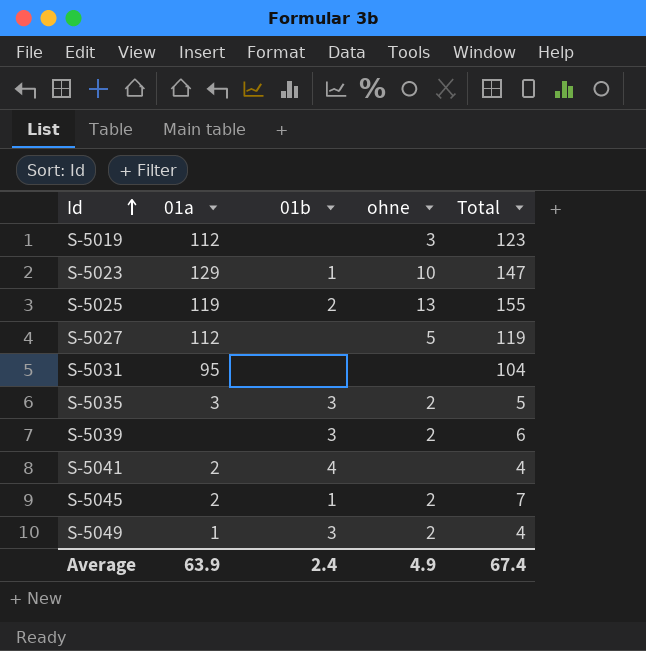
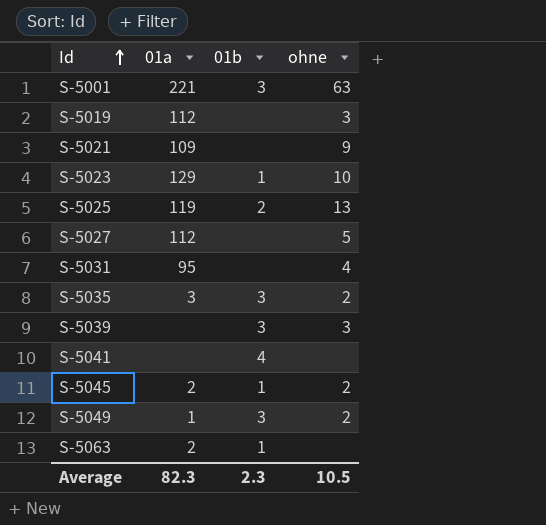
column Total | position: 5 -> none
row S-5001: none -> 221 | 3 | 63
row S-5021: none -> 109 | none | 9
S-5031 | ohne: none -> 4
S-5039 | ohne: 2 -> 3
S-5041 | 01a: 2 -> none
row S-5063: none -> 2 | 1 | none
Average | 01a: 63.9 -> 82.3
Average | 01b: 2.4 -> 2.3
Average | ohne: 4.9 -> 10.5

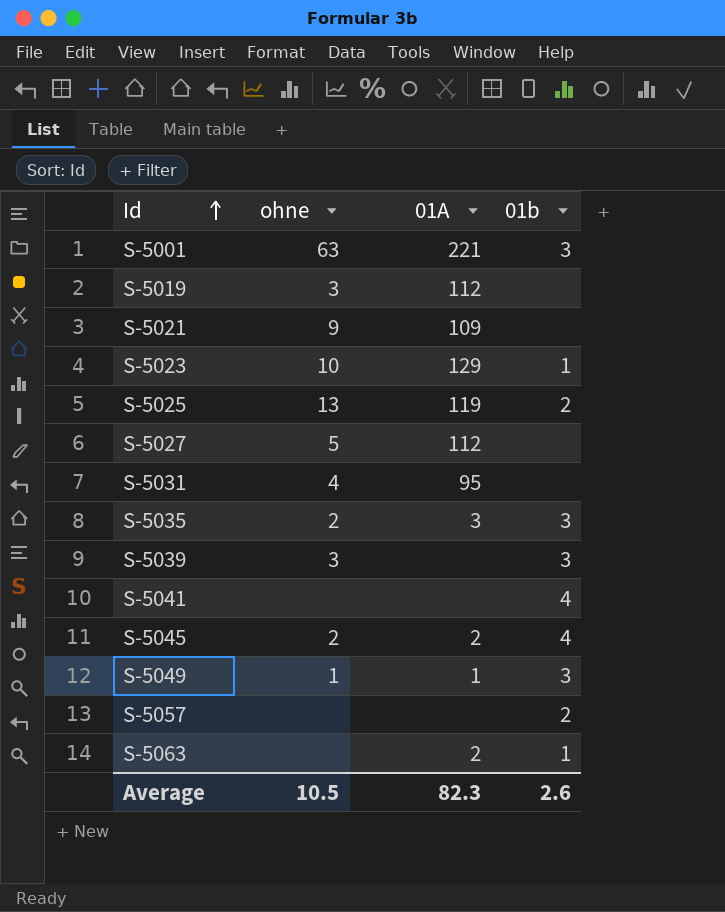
column ohne | position: 4 -> 2
column name: 01a -> 01A
S-5045 | 01b: 1 -> 4
S-5049 | ohne: 2 -> 1
row S-5057: none -> none | none | 2
Average | 01b: 2.3 -> 2.6

